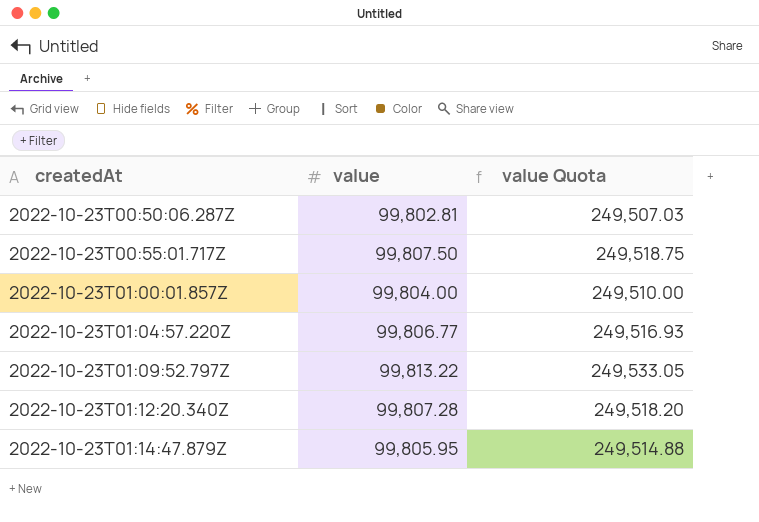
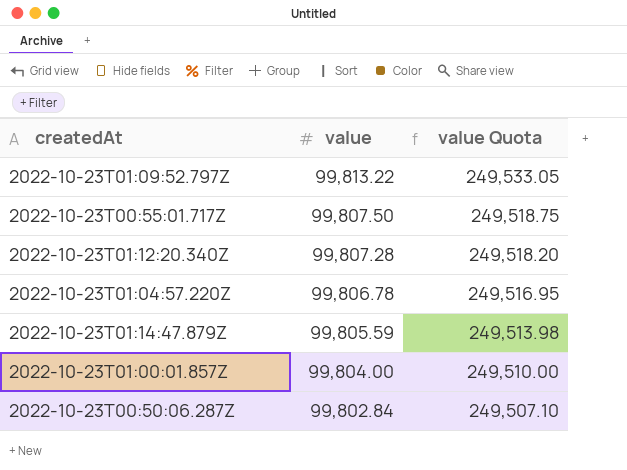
row order: createdAt ascending -> value descending
2022-10-23T01:04:57.220Z | value: 99,806.77 -> 99,806.78
2022-10-23T01:04:57.220Z | value Quota: 249,516.93 -> 249,516.95
2022-10-23T01:14:47.879Z | value: 99,805.95 -> 99,805.59
2022-10-23T01:14:47.879Z | value Quota: 249,514.88 -> 249,513.98
2022-10-23T00:50:06.287Z | value: 99,802.81 -> 99,802.84
2022-10-23T00:50:06.287Z | value Quota: 249,507.03 -> 249,507.10

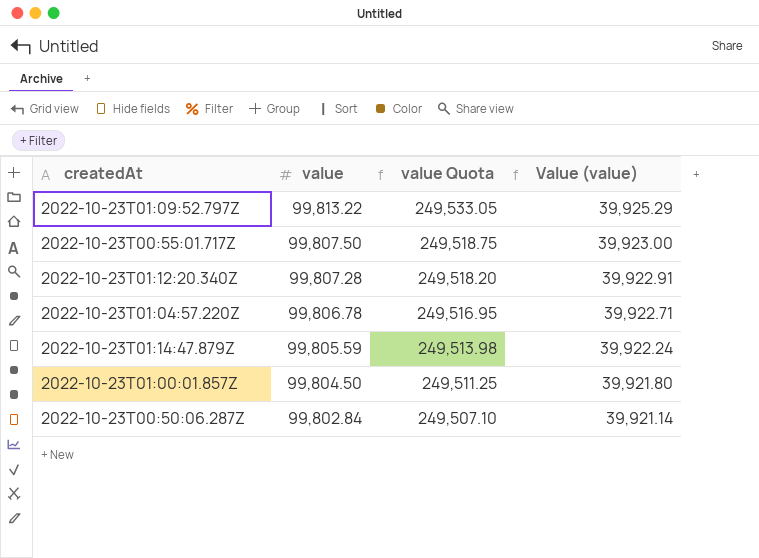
column Value (value) | formula: none -> [value] * 0.4
2022-10-23T01:00:01.857Z | value: 99,804.00 -> 99,804.50
2022-10-23T01:00:01.857Z | value Quota: 249,510.00 -> 249,511.25

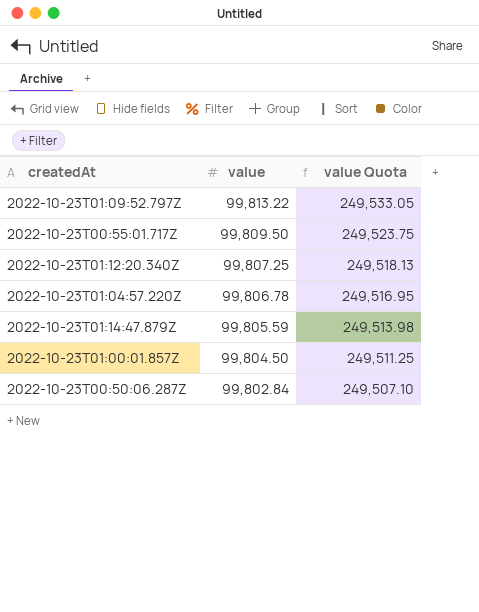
column Value (value) | formula: [value] * 0.4 -> none
2022-10-23T00:55:01.717Z | value: 99,807.50 -> 99,809.50
2022-10-23T00:55:01.717Z | value Quota: 249,518.75 -> 249,523.75
2022-10-23T01:12:20.340Z | value: 99,807.28 -> 99,807.25
2022-10-23T01:12:20.340Z | value Quota: 249,518.20 -> 249,518.13

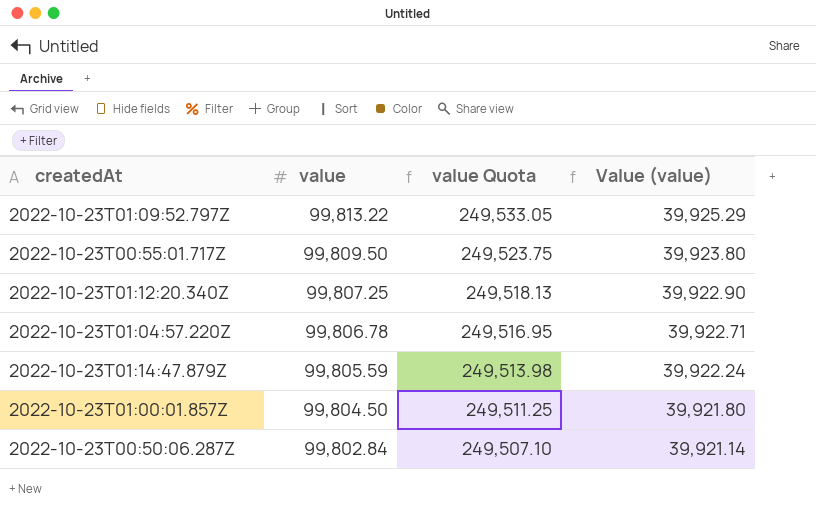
column Value (value) | formula: none -> [value] * 0.4

